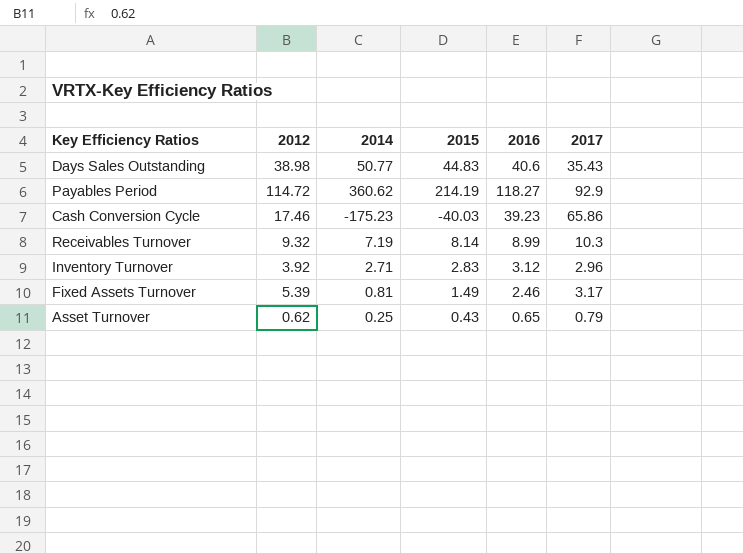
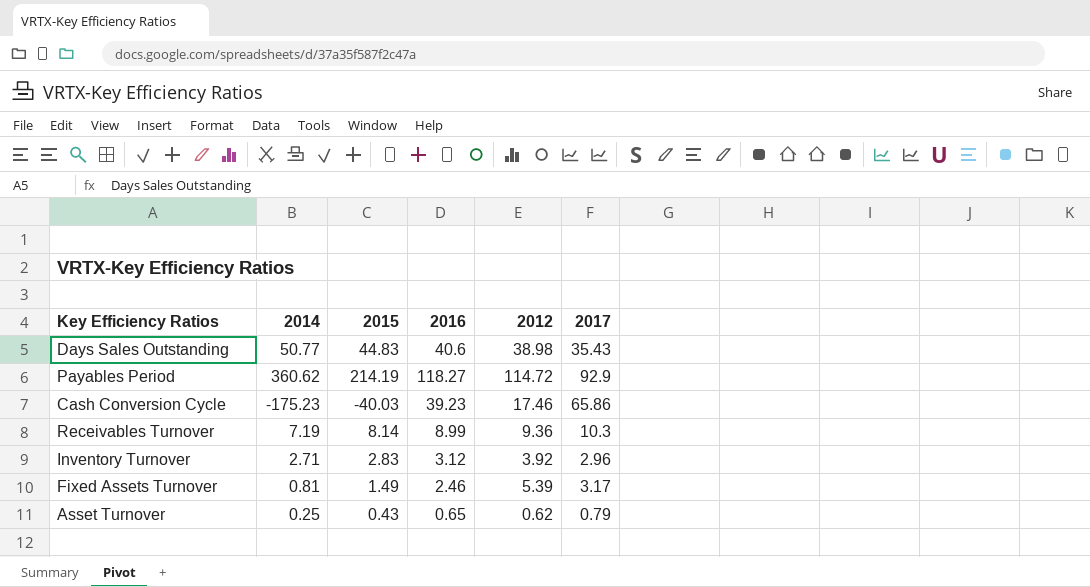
column 2012 | position: 2 -> 5
Receivables Turnover | 2012: 9.32 -> 9.36

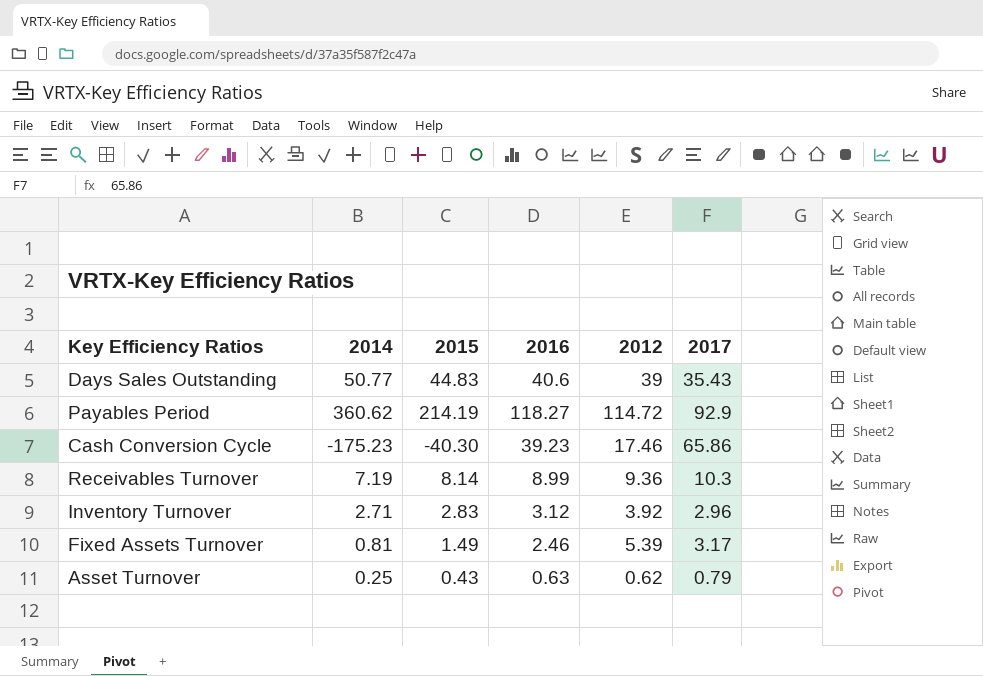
Days Sales Outstanding | 2012: 38.98 -> 39
Cash Conversion Cycle | 2015: -40.03 -> -40.30
Asset Turnover | 2016: 0.65 -> 0.63

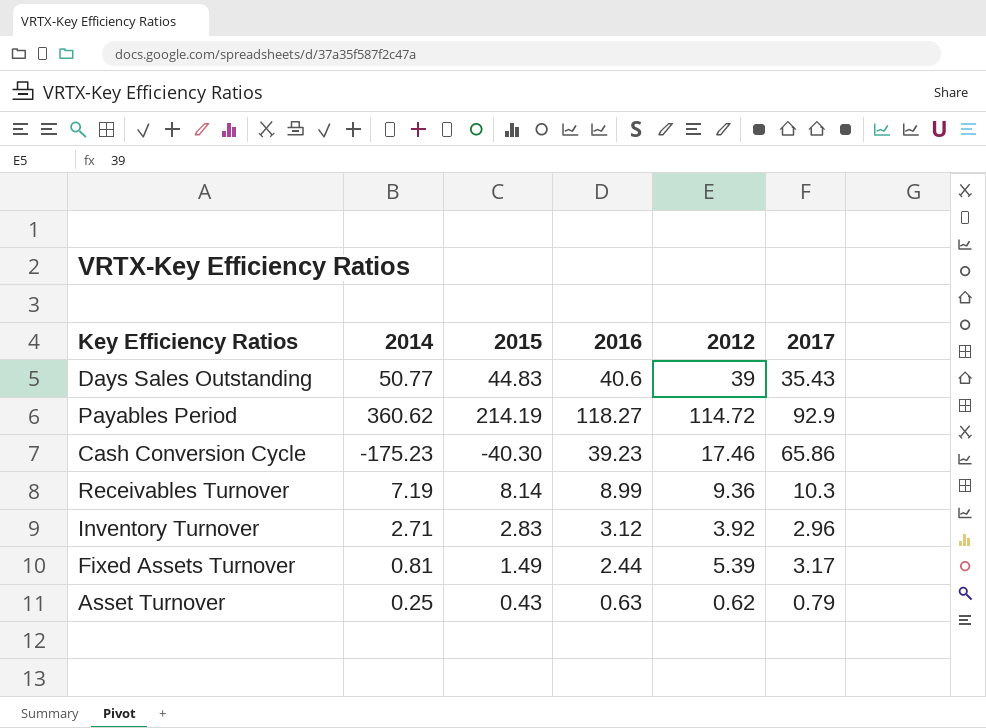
Fixed Assets Turnover | 2016: 2.46 -> 2.44

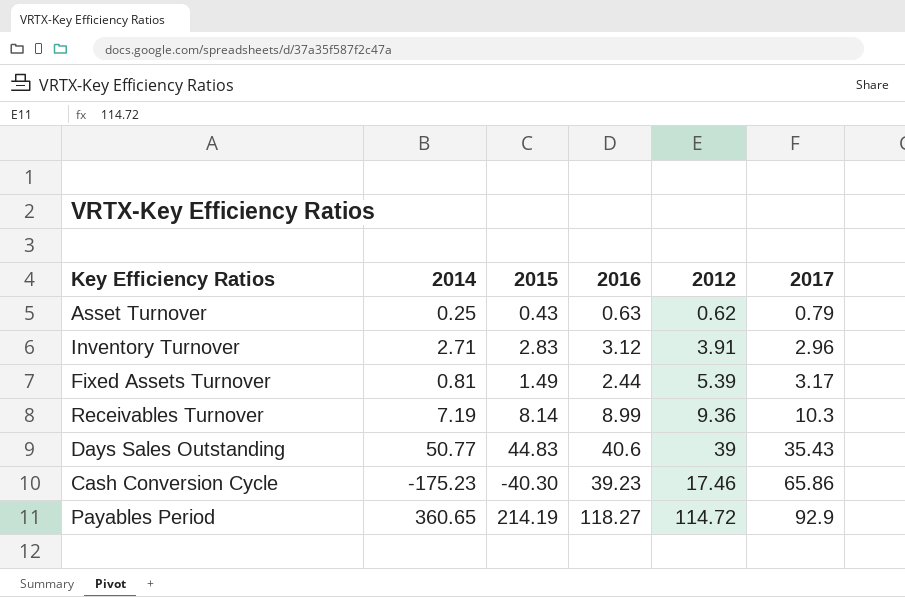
row order: none -> 2017 ascending
Inventory Turnover | 2012: 3.92 -> 3.91
Payables Period | 2014: 360.62 -> 360.65

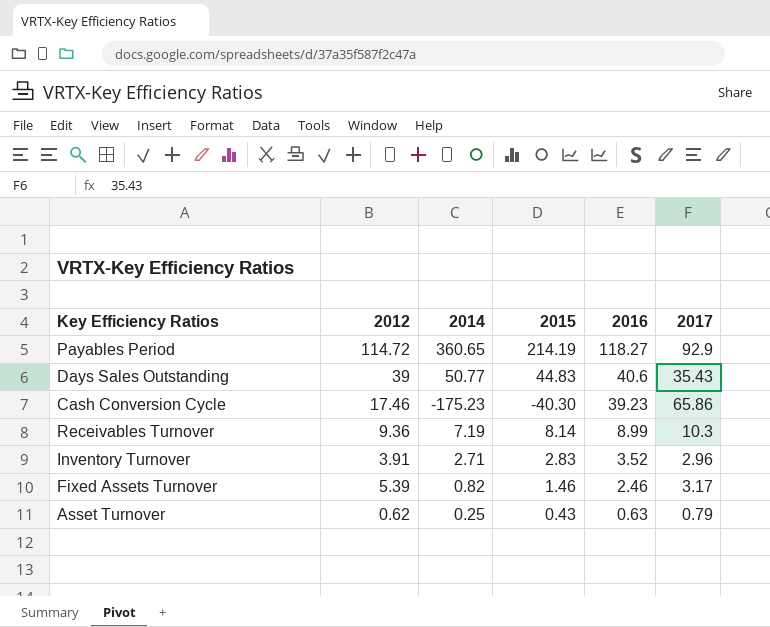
row order: 2017 ascending -> 2016 descending
column 2012 | position: 5 -> 2
Inventory Turnover | 2016: 3.12 -> 3.52
Fixed Assets Turnover | 2014: 0.81 -> 0.82
Fixed Assets Turnover | 2015: 1.49 -> 1.46
Fixed Assets Turnover | 2016: 2.44 -> 2.46

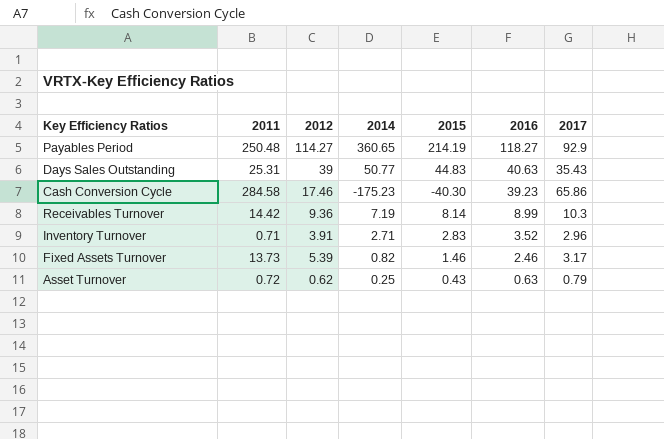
column 2011 | position: none -> 2
Payables Period | 2012: 114.72 -> 114.27
Days Sales Outstanding | 2016: 40.6 -> 40.63

